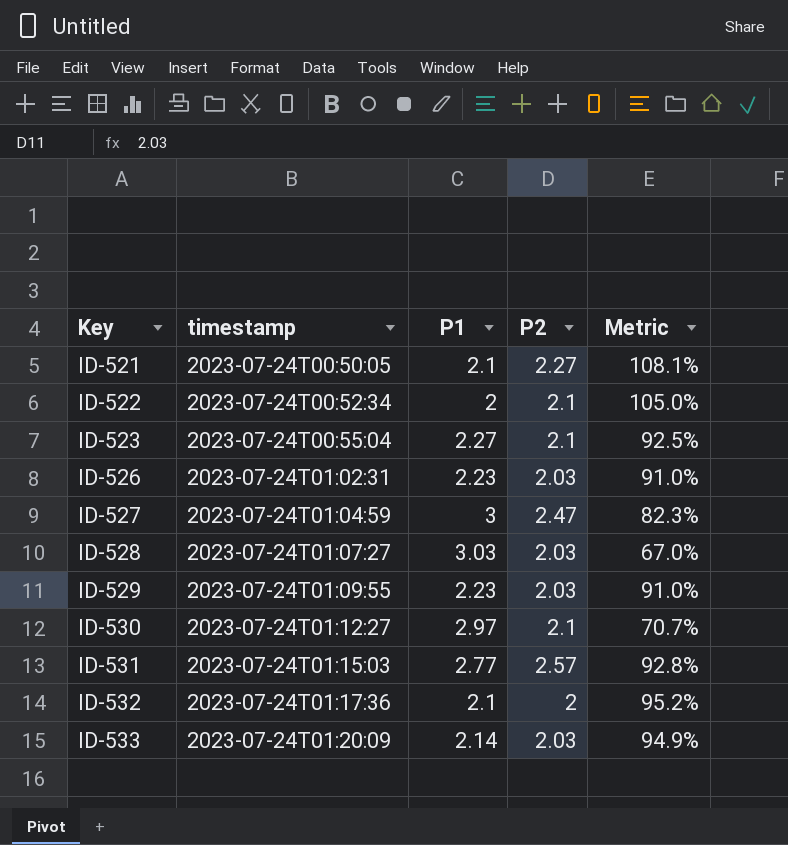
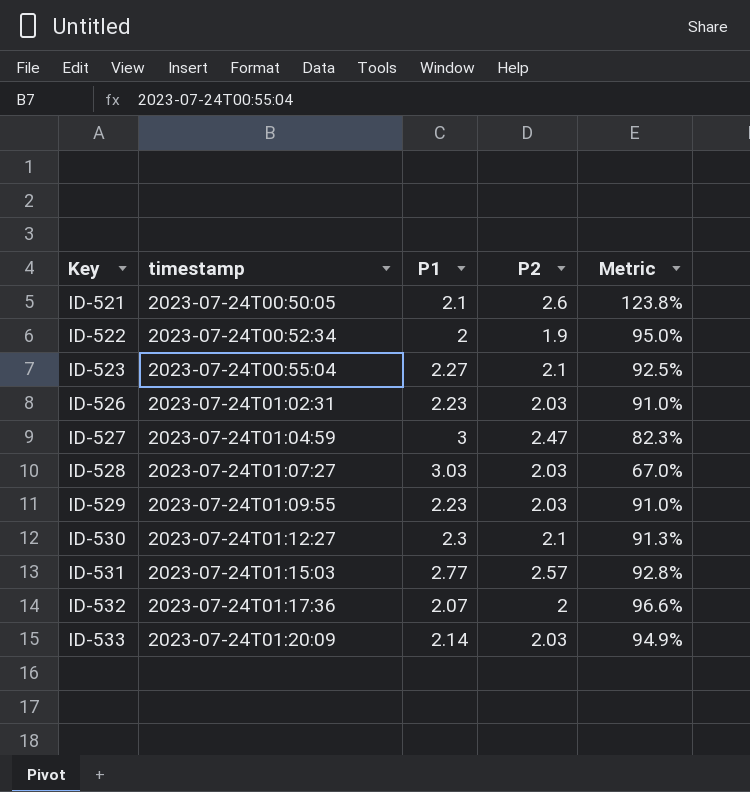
ID-521 | P2: 2.27 -> 2.6
ID-521 | Metric: 108.1% -> 123.8%
ID-522 | P2: 2.1 -> 1.9
ID-522 | Metric: 105.0% -> 95.0%
ID-530 | P1: 2.97 -> 2.3
ID-530 | Metric: 70.7% -> 91.3%
ID-532 | P1: 2.1 -> 2.07
ID-532 | Metric: 95.2% -> 96.6%

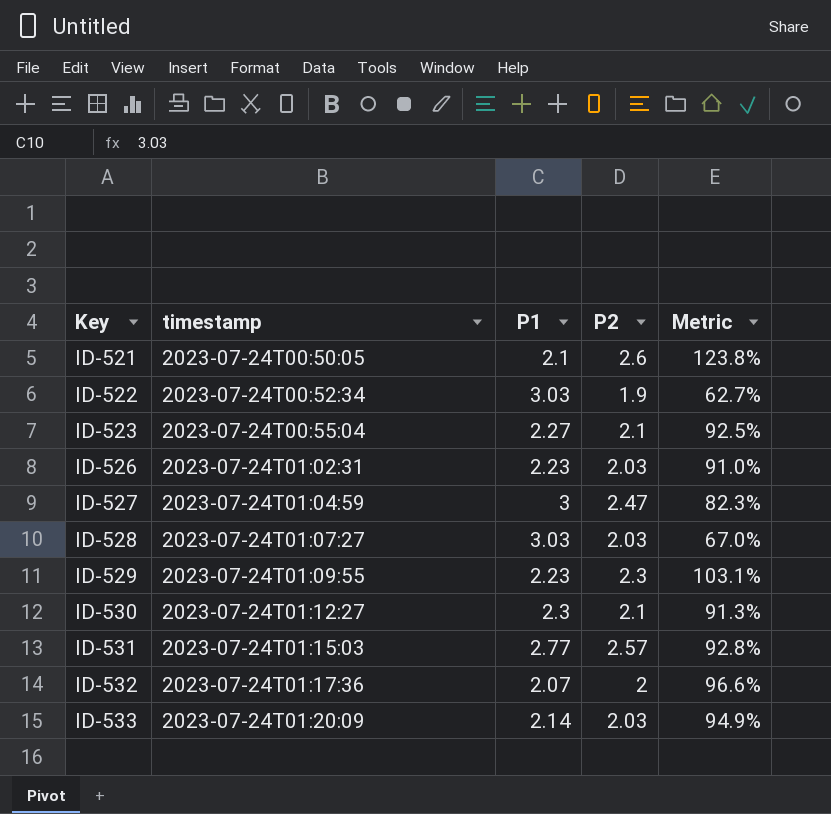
ID-522 | P1: 2 -> 3.03
ID-522 | Metric: 95.0% -> 62.7%
ID-529 | P2: 2.03 -> 2.3
ID-529 | Metric: 91.0% -> 103.1%

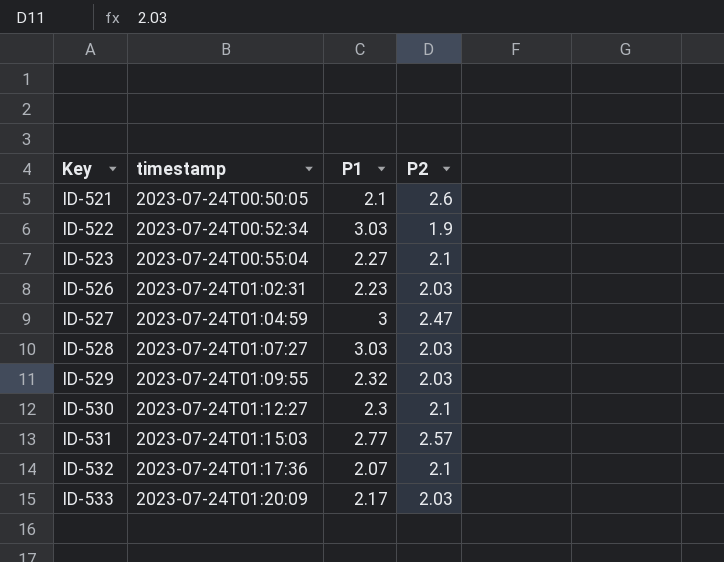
column Metric | formula: [P2] / [P1] -> none
ID-529 | P1: 2.23 -> 2.32
ID-529 | P2: 2.3 -> 2.03
ID-532 | P2: 2 -> 2.1
ID-533 | P1: 2.14 -> 2.17

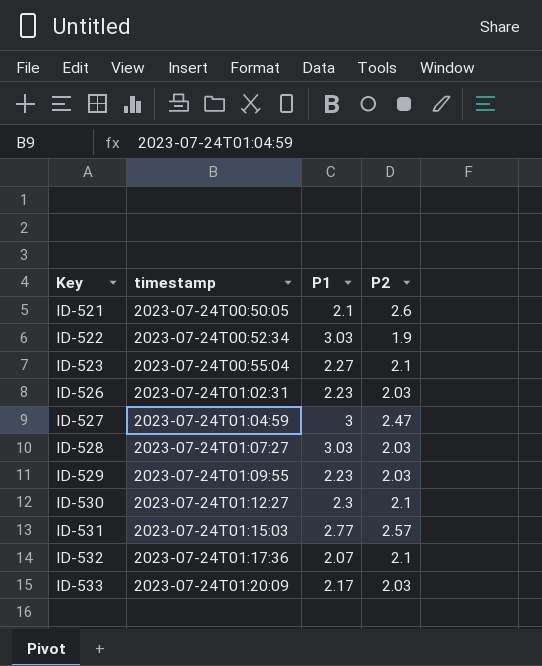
ID-529 | P1: 2.32 -> 2.23

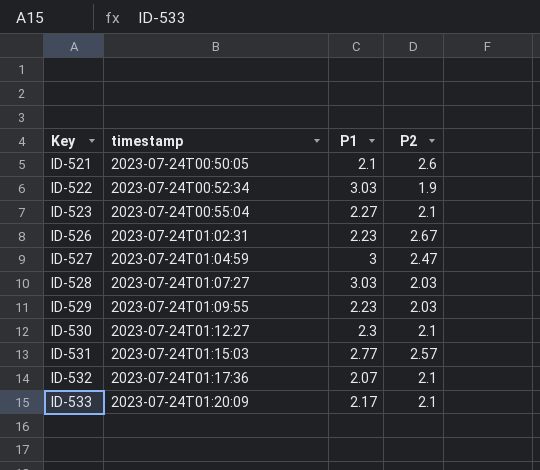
ID-526 | P2: 2.03 -> 2.67
ID-533 | P2: 2.03 -> 2.1

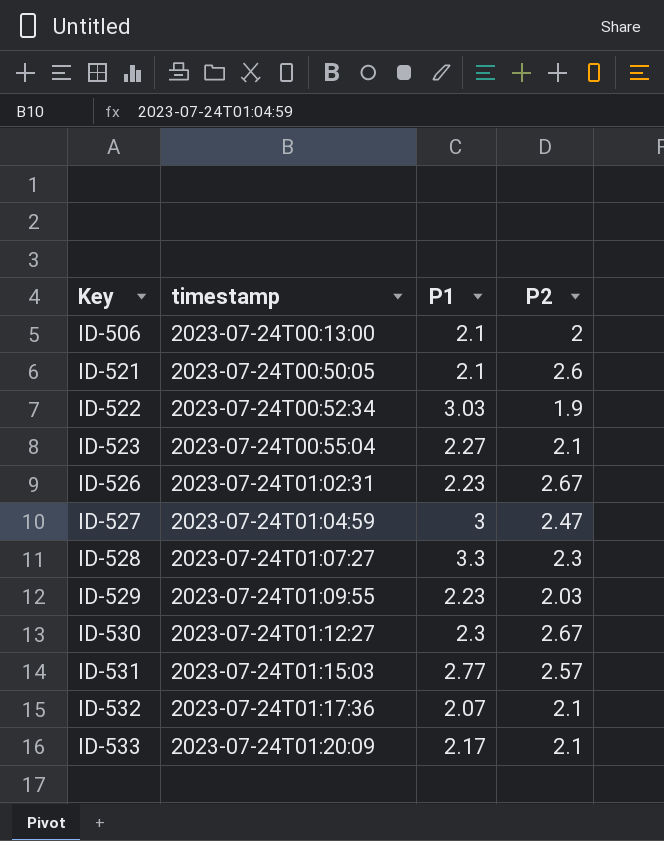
row ID-506: none -> 2023-07-24T00:13:00 | 2.1 | 2
ID-528 | P1: 3.03 -> 3.3
ID-528 | P2: 2.03 -> 2.3
ID-530 | P2: 2.1 -> 2.67

